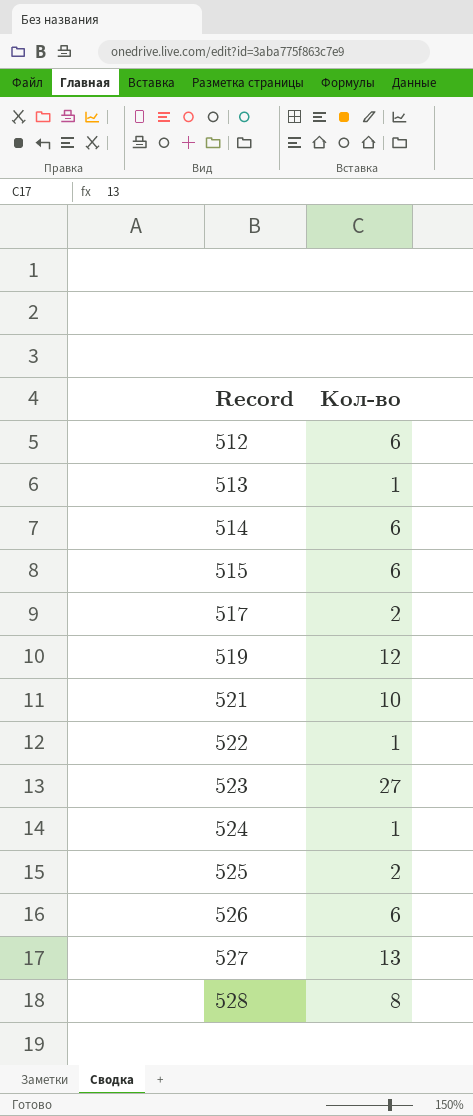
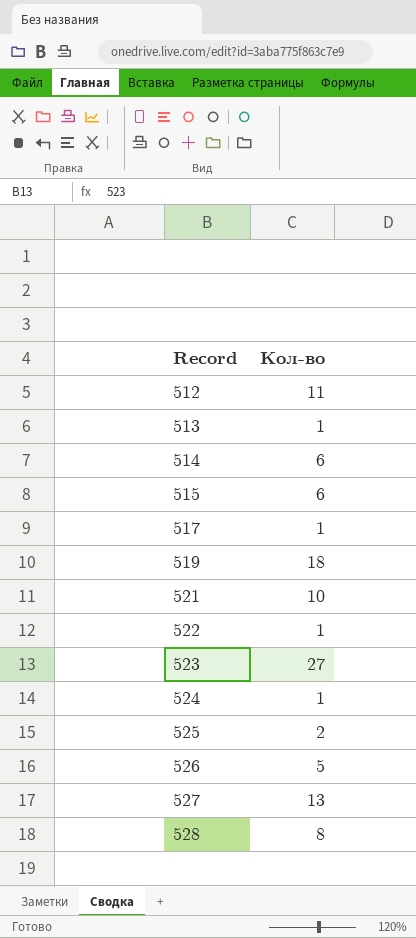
512 | Кол-во: 6 -> 11
517 | Кол-во: 2 -> 1
519 | Кол-во: 12 -> 18
526 | Кол-во: 6 -> 5

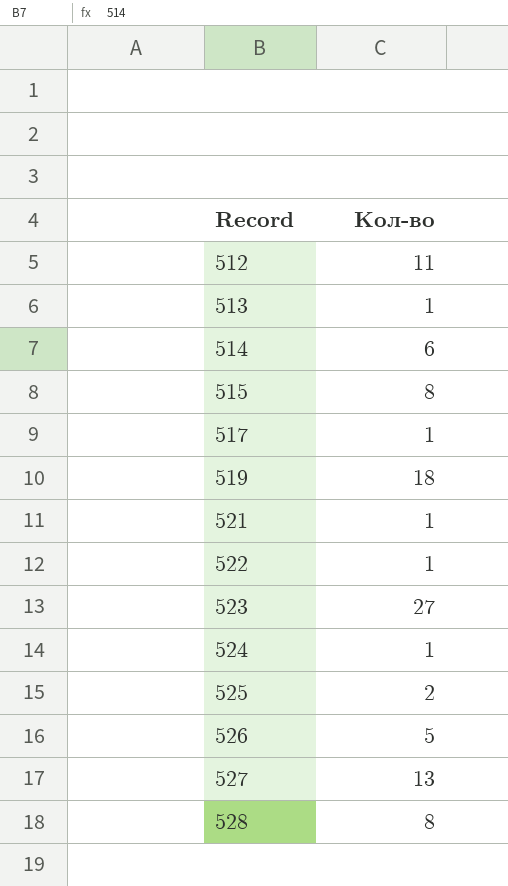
515 | Кол-во: 6 -> 8
521 | Кол-во: 10 -> 1

